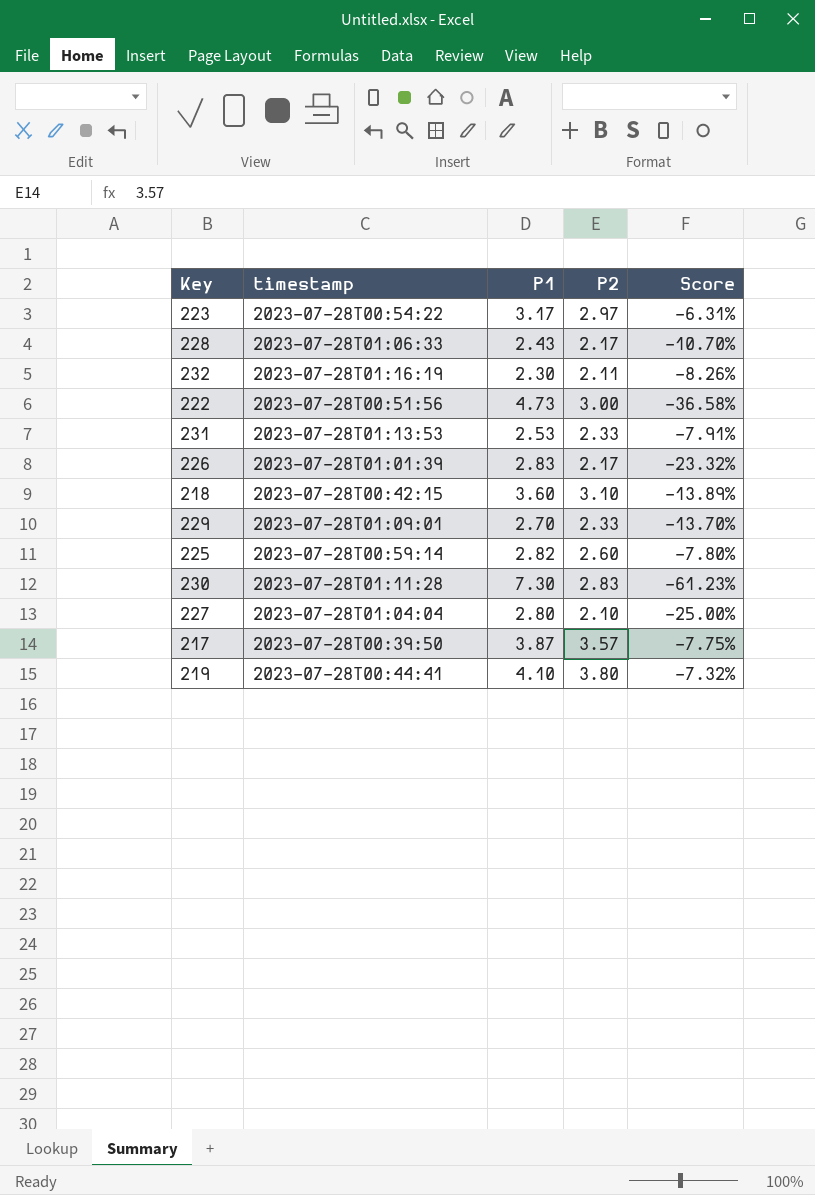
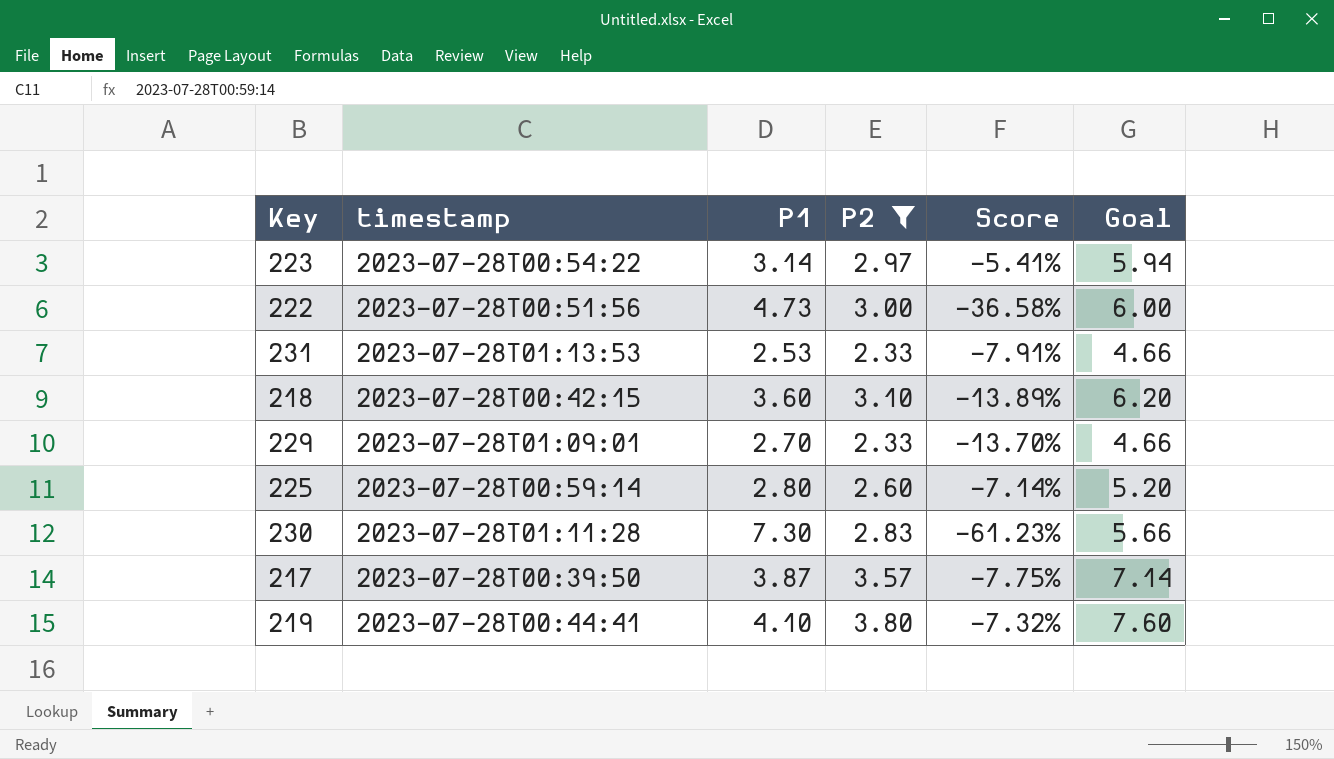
filter: none -> P2 >= 2.33
column Goal | formula: none -> [P2] * 2
223 | P1: 3.17 -> 3.14
223 | Score: -6.31% -> -5.41%
225 | P1: 2.82 -> 2.80
225 | Score: -7.80% -> -7.14%

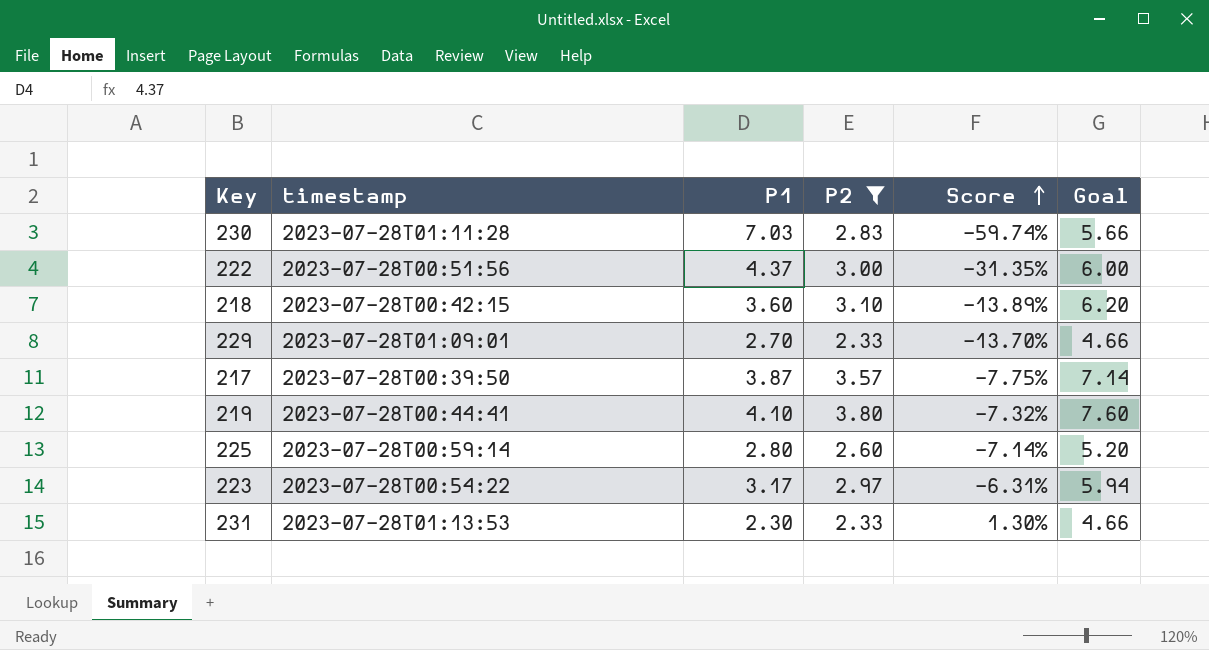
row order: none -> Score ascending
230 | P1: 7.30 -> 7.03
230 | Score: -61.23% -> -59.74%
222 | P1: 4.73 -> 4.37
222 | Score: -36.58% -> -31.35%
223 | P1: 3.14 -> 3.17
223 | Score: -5.41% -> -6.31%
231 | P1: 2.53 -> 2.30
231 | Score: -7.91% -> 1.30%

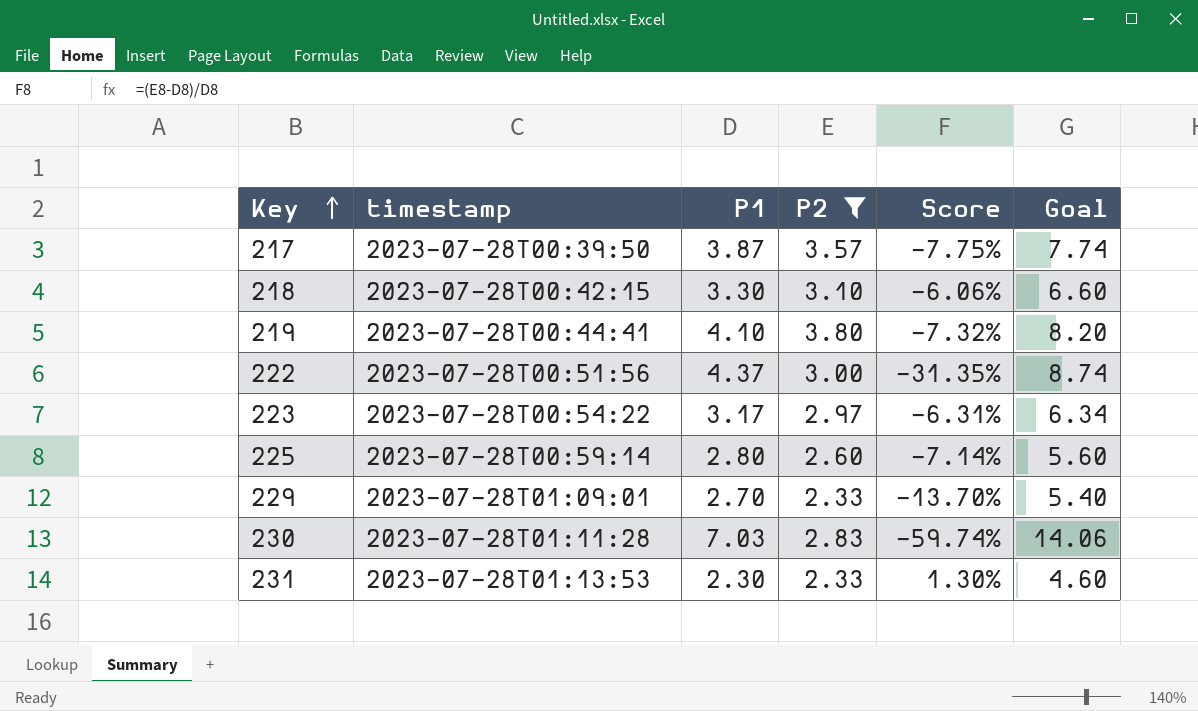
row order: Score ascending -> Key ascending
column Goal | formula: [P2] * 2 -> [P1] * 2
218 | P1: 3.60 -> 3.30
218 | Score: -13.89% -> -6.06%

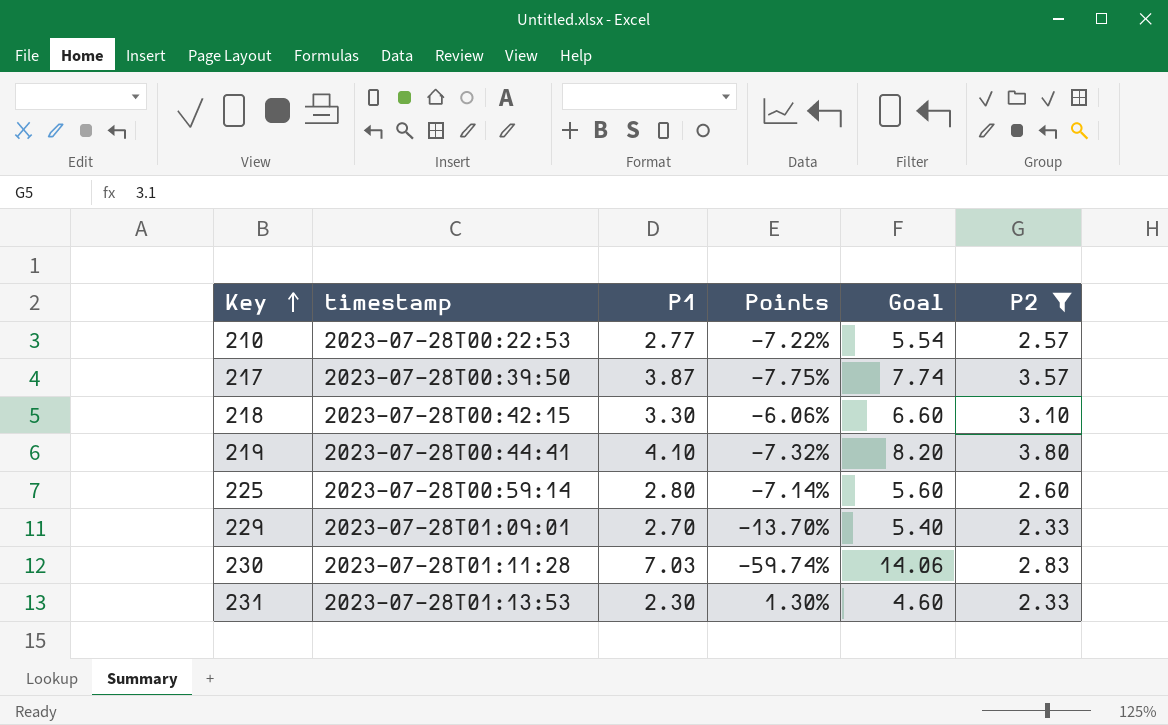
column name: Score -> Points
column P2 | position: 4 -> 6
row 222: 2023-07-28T00:51:56 | 4.37 | 3.00 | -31.35% | 8.74 -> none
row 223: 2023-07-28T00:54:22 | 3.17 | 2.97 | -6.31% | 6.34 -> none
row 210: none -> 2023-07-28T00:22:53 | 2.77 | -7.22% | 5.54 | 2.57

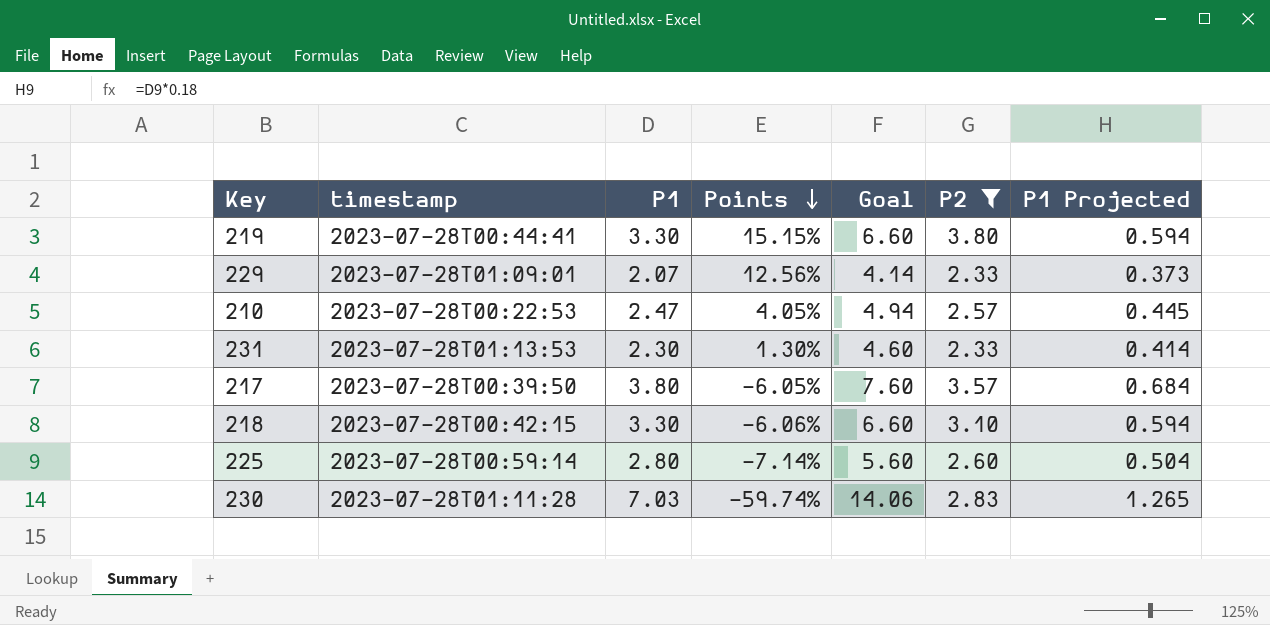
row order: Key ascending -> Points descending
column P1 Projected | formula: none -> [P1] * 0.18
219 | P1: 4.10 -> 3.30
219 | Points: -7.32% -> 15.15%
219 | Goal: 8.20 -> 6.60
229 | P1: 2.70 -> 2.07
229 | Points: -13.70% -> 12.56%
229 | Goal: 5.40 -> 4.14
210 | P1: 2.77 -> 2.47
210 | Points: -7.22% -> 4.05%
210 | Goal: 5.54 -> 4.94
217 | P1: 3.87 -> 3.80
217 | Points: -7.75% -> -6.05%
217 | Goal: 7.74 -> 7.60

